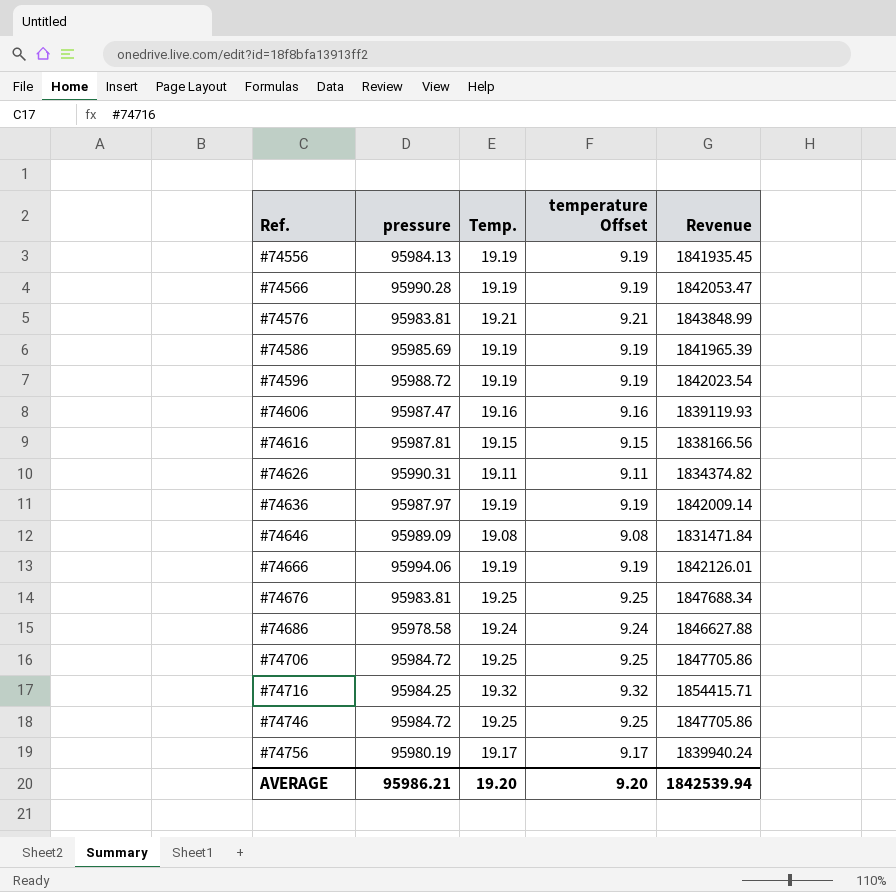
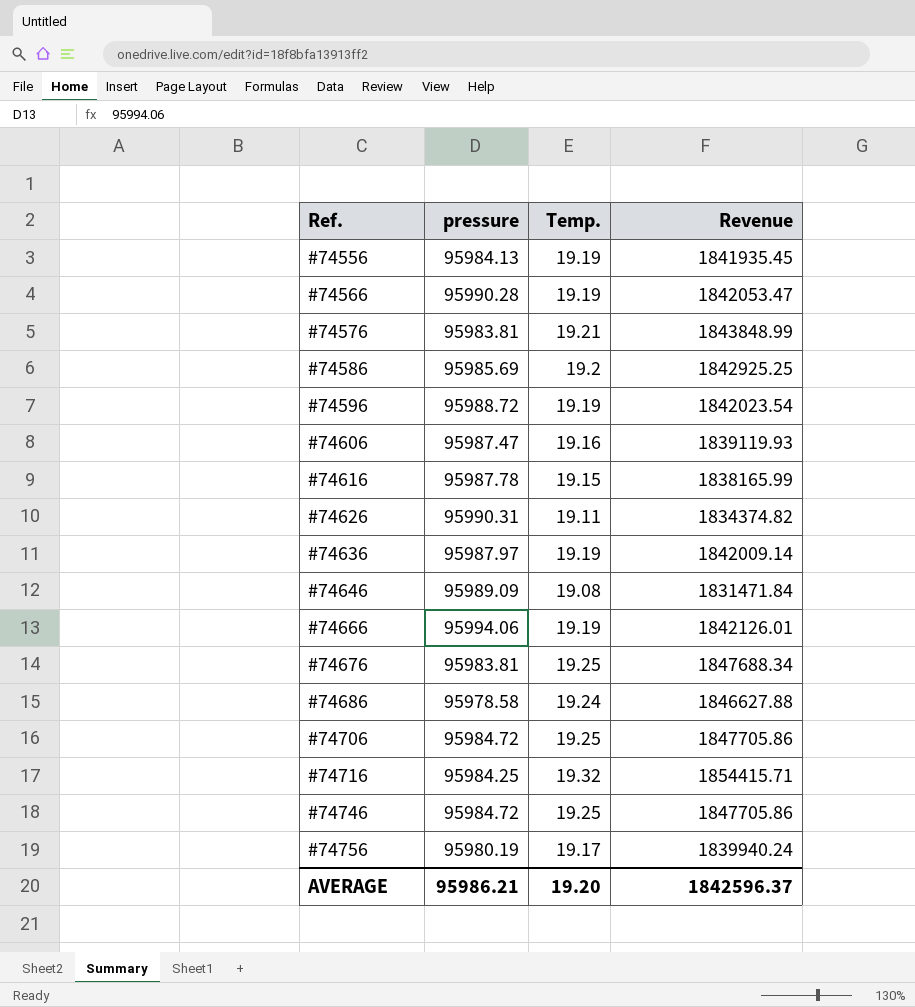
column temperature Offset | formula: [Temp.] - 10 -> none
#74586 | Temp.: 19.19 -> 19.2
#74586 | Revenue: 1841965.39 -> 1842925.25
#74616 | pressure: 95987.81 -> 95987.78
#74616 | Revenue: 1838166.56 -> 1838165.99
AVERAGE | Revenue: 1842539.94 -> 1842596.37

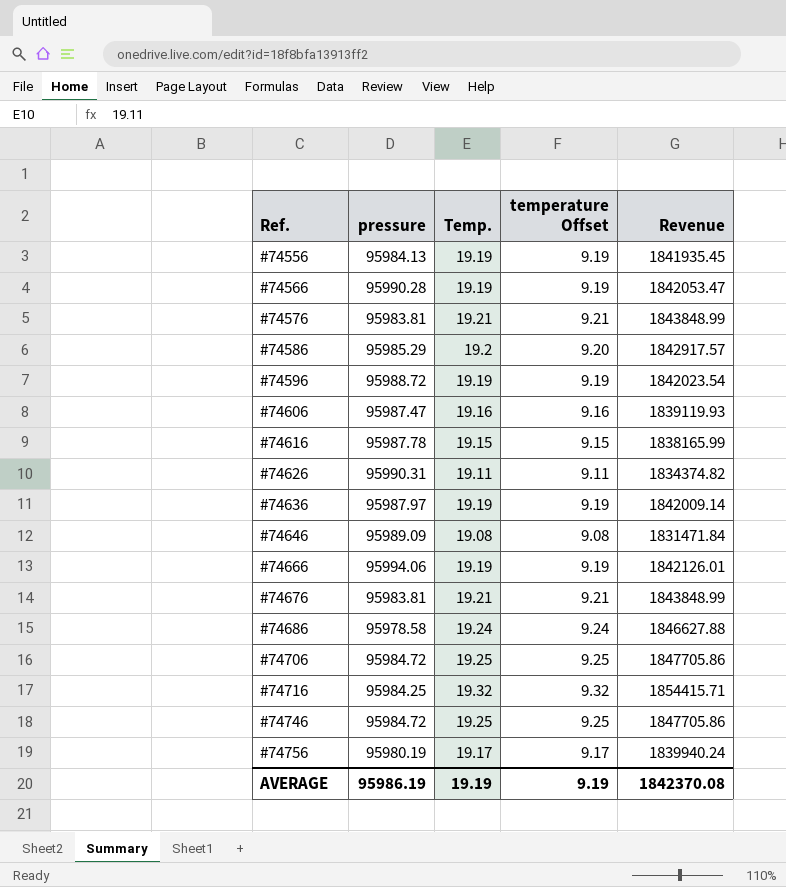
column temperature Offset | formula: none -> [Temp.] - 10
#74586 | pressure: 95985.69 -> 95985.29
#74586 | Revenue: 1842925.25 -> 1842917.57
#74676 | Temp.: 19.25 -> 19.21
#74676 | Revenue: 1847688.34 -> 1843848.99
AVERAGE | pressure: 95986.21 -> 95986.19
AVERAGE | Temp.: 19.20 -> 19.19
AVERAGE | Revenue: 1842596.37 -> 1842370.08

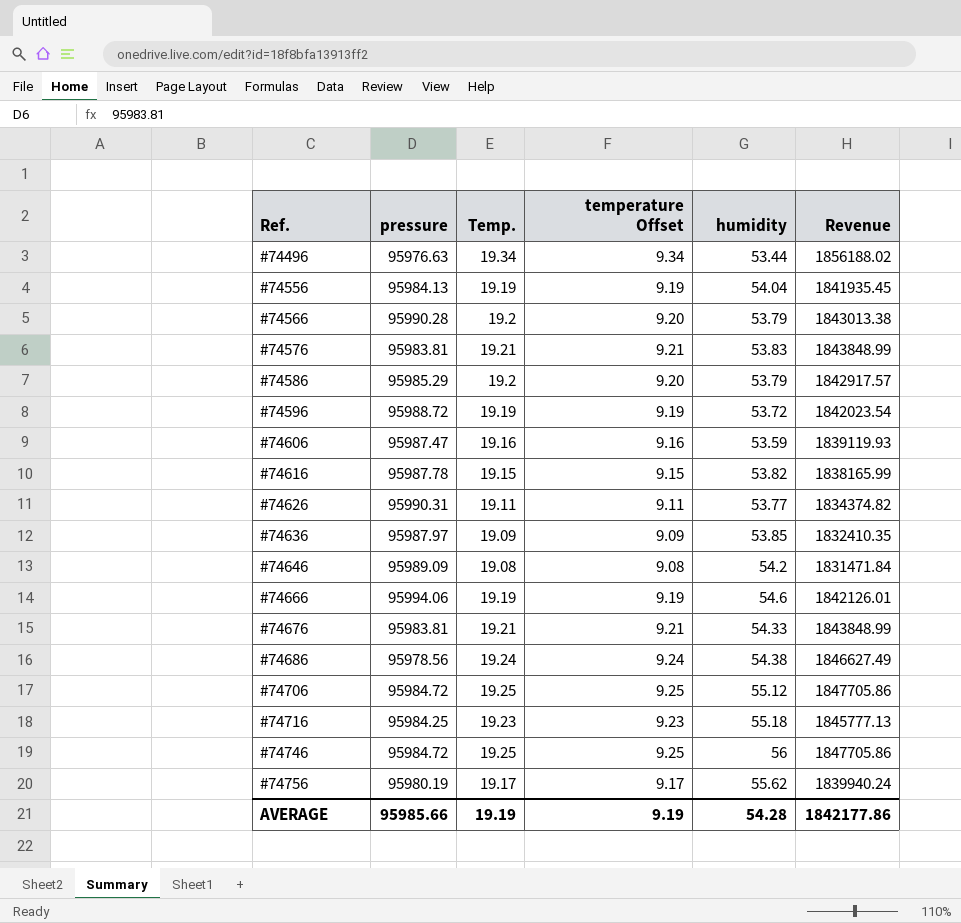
column humidity | position: none -> 5
row #74496: none -> 95976.63 | 19.34 | 9.34 | 53.44 | 1856188.02
#74566 | Temp.: 19.19 -> 19.2
#74566 | temperature Offset: 9.19 -> 9.20
#74566 | Revenue: 1842053.47 -> 1843013.38
#74636 | Temp.: 19.19 -> 19.09
#74636 | temperature Offset: 9.19 -> 9.09
#74636 | Revenue: 1842009.14 -> 1832410.35
#74686 | pressure: 95978.58 -> 95978.56
#74686 | Revenue: 1846627.88 -> 1846627.49
#74716 | Temp.: 19.32 -> 19.23
#74716 | temperature Offset: 9.32 -> 9.23
#74716 | Revenue: 1854415.71 -> 1845777.13
AVERAGE | pressure: 95986.19 -> 95985.66
AVERAGE | Revenue: 1842370.08 -> 1842177.86

